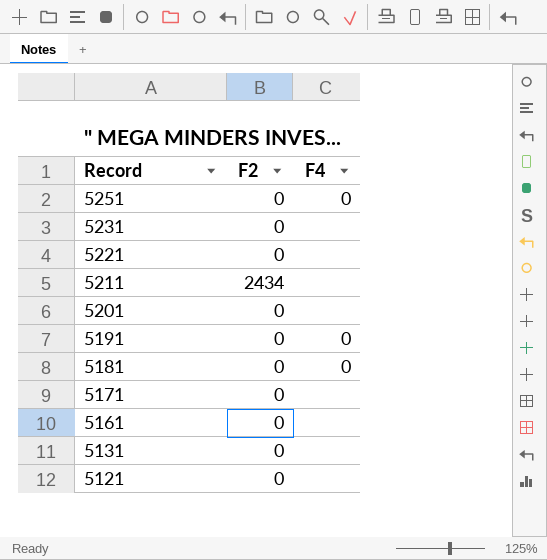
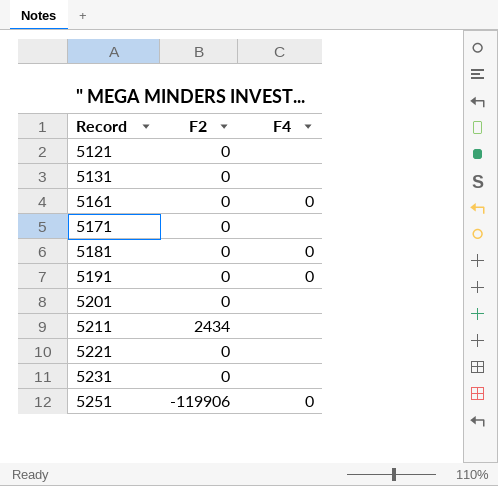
row order: Record descending -> Record ascending
5161 | F4: none -> 0
5251 | F2: 0 -> -119906

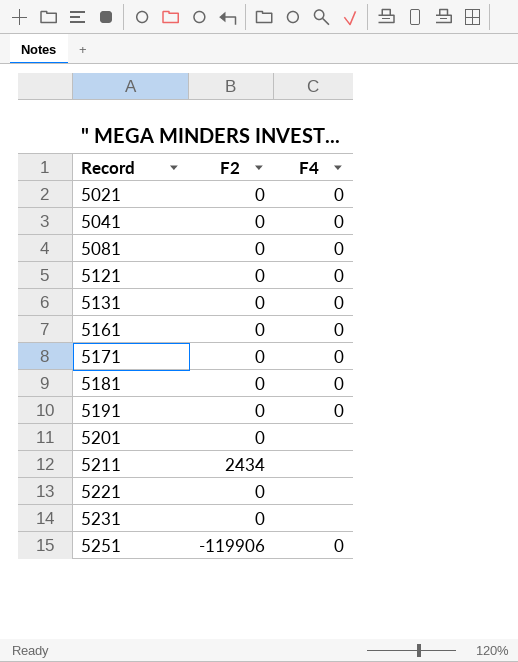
row 5021: none -> 0 | 0
row 5041: none -> 0 | 0
row 5081: none -> 0 | 0
5121 | F4: none -> 0
5131 | F4: none -> 0
5171 | F4: none -> 0

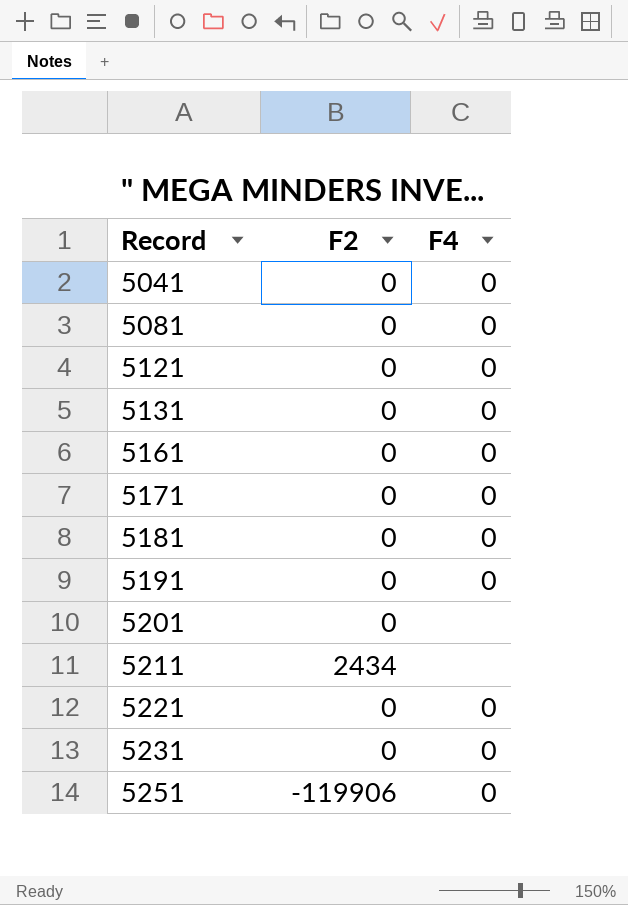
row 5021: 0 | 0 -> none
5221 | F4: none -> 0
5231 | F4: none -> 0

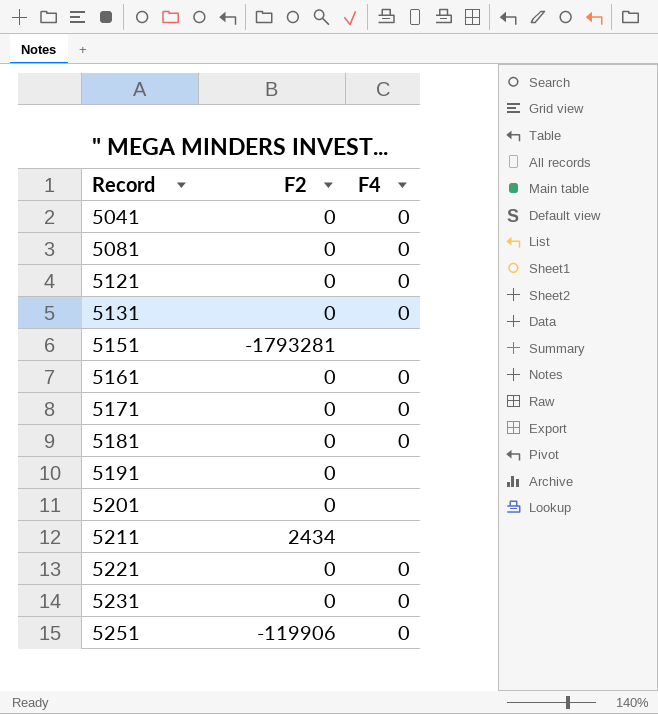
row 5151: none -> -1793281 | none
5191 | F4: 0 -> none

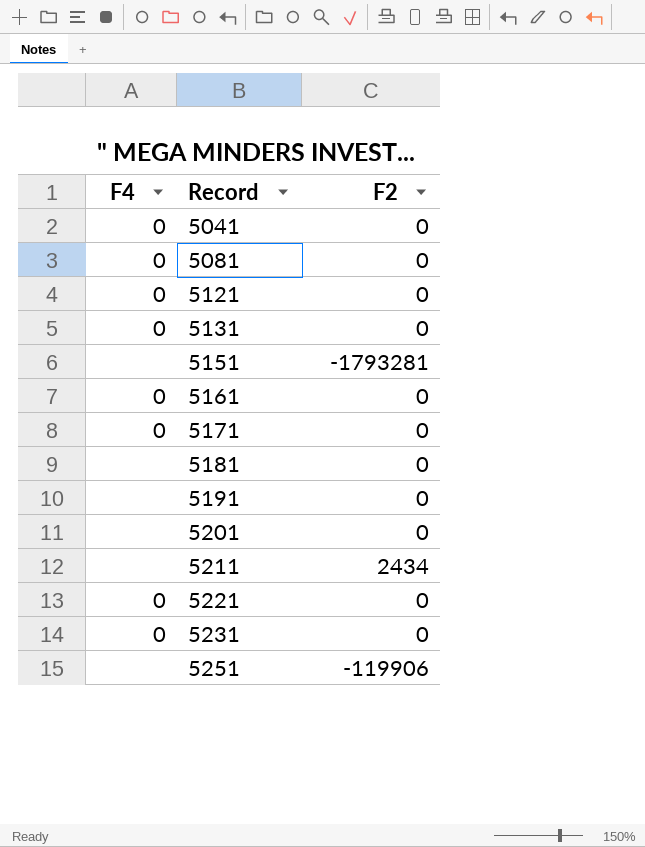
column F4 | position: 3 -> 1
5181 | F4: 0 -> none
5251 | F4: 0 -> none

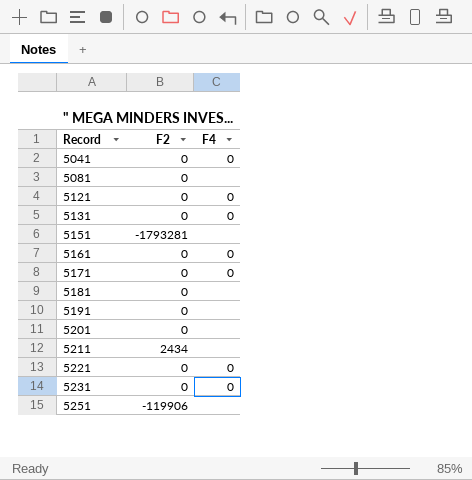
column F4 | position: 1 -> 3
5081 | F4: 0 -> none

